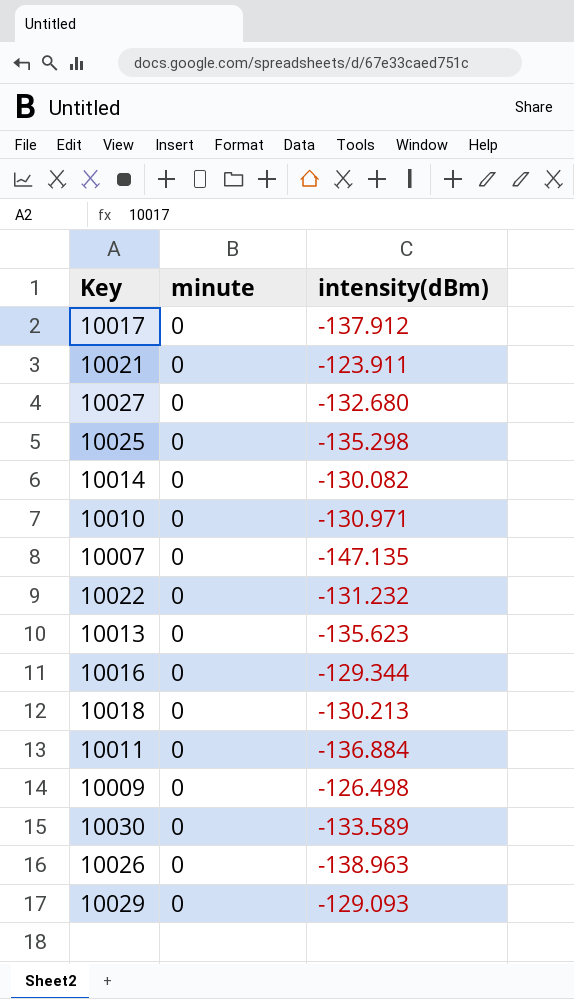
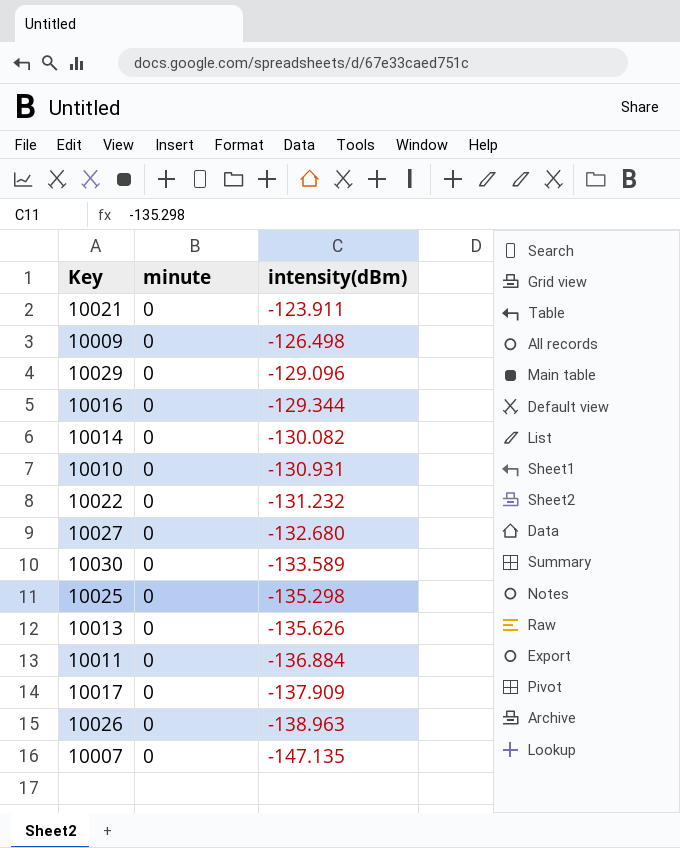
row order: none -> intensity(dBm) descending
row 10018: 0 | -130.213 -> none
10029 | intensity(dBm): -129.093 -> -129.096
10010 | intensity(dBm): -130.971 -> -130.931
10013 | intensity(dBm): -135.623 -> -135.626
10017 | intensity(dBm): -137.912 -> -137.909

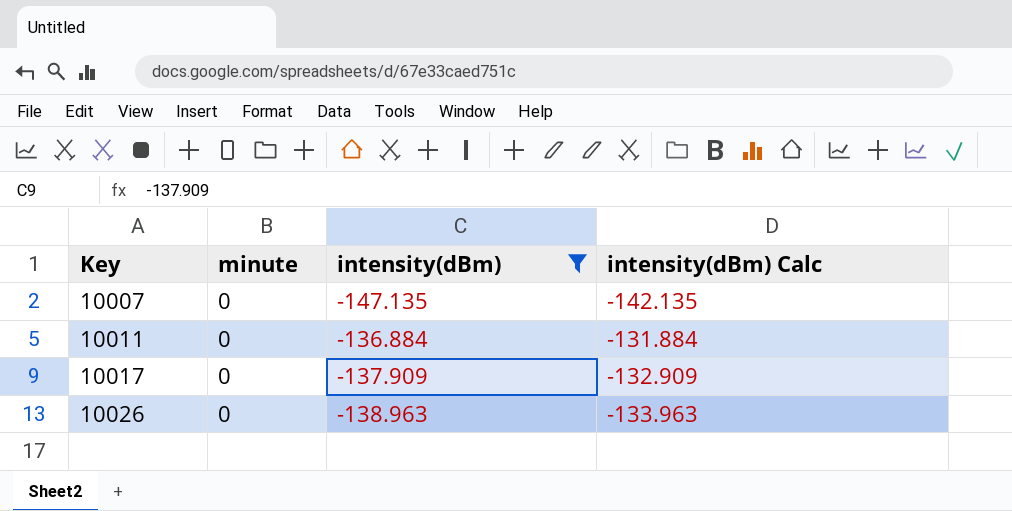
filter: none -> intensity(dBm) <= -136.884
row order: intensity(dBm) descending -> Key ascending
column intensity(dBm) Calc | formula: none -> [intensity(dBm)] + 5

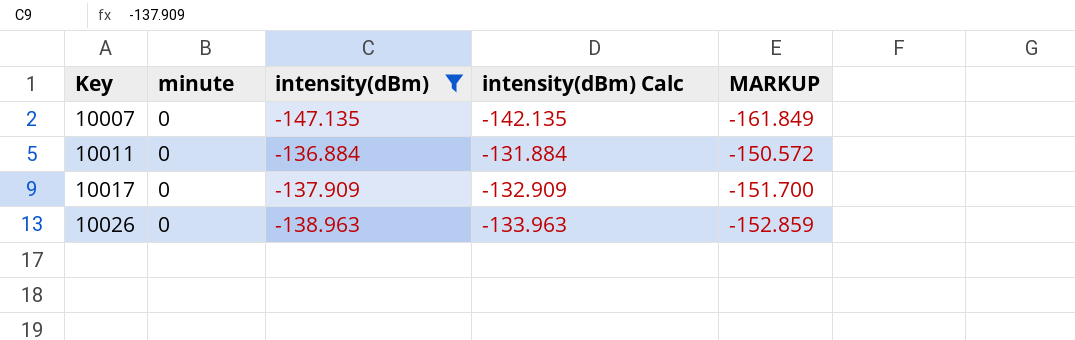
column MARKUP | formula: none -> [intensity(dBm)] * 1.1

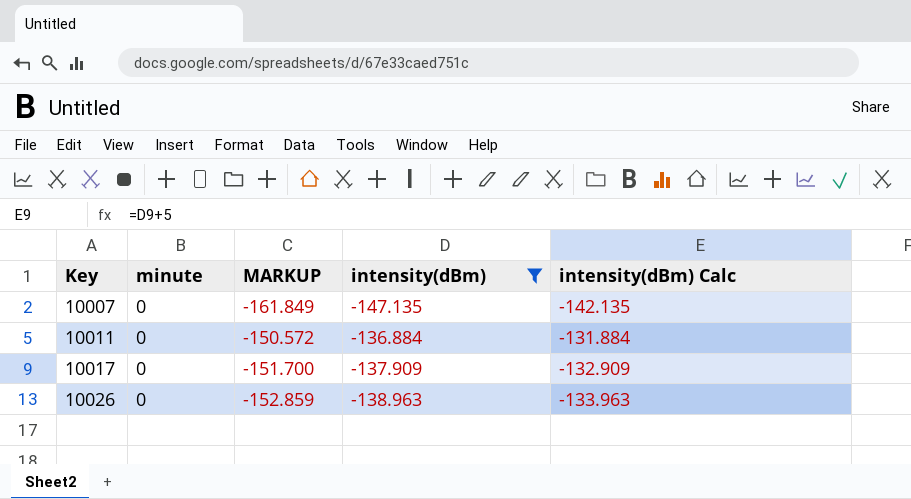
column MARKUP | position: 5 -> 3

